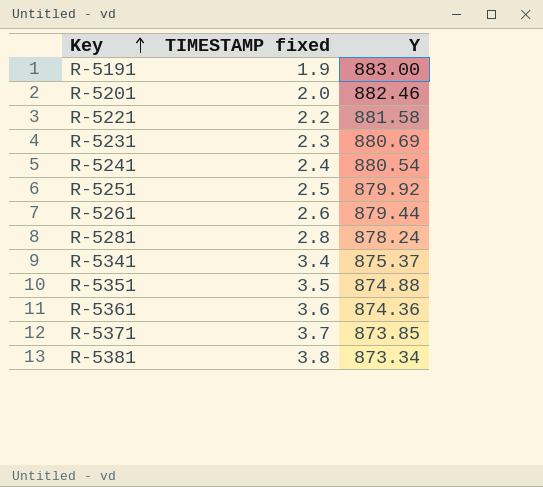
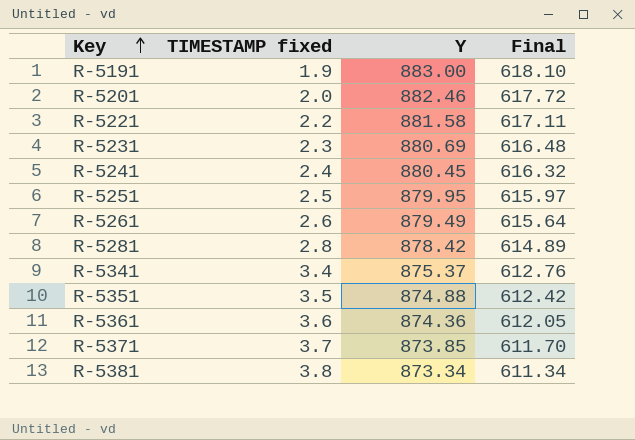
column Final | formula: none -> [Y] * 0.7
R-5241 | Y: 880.54 -> 880.45
R-5251 | Y: 879.92 -> 879.95
R-5261 | Y: 879.44 -> 879.49
R-5281 | Y: 878.24 -> 878.42

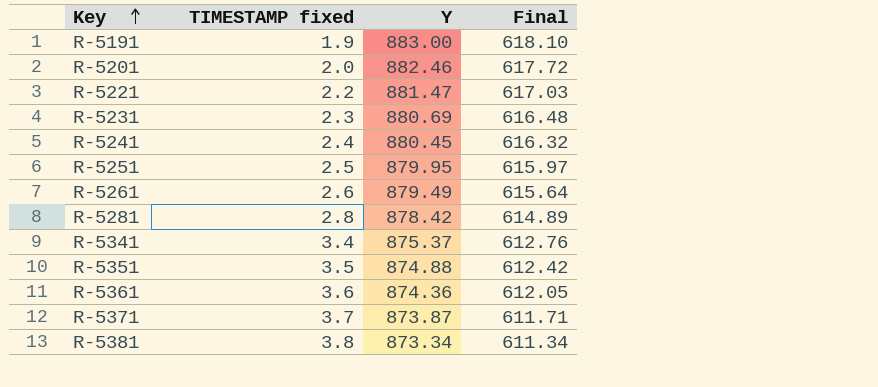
R-5221 | Y: 881.58 -> 881.47
R-5221 | Final: 617.11 -> 617.03
R-5371 | Y: 873.85 -> 873.87
R-5371 | Final: 611.70 -> 611.71

